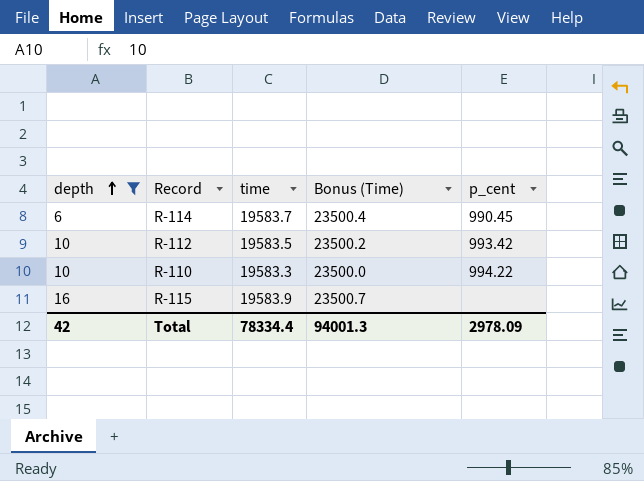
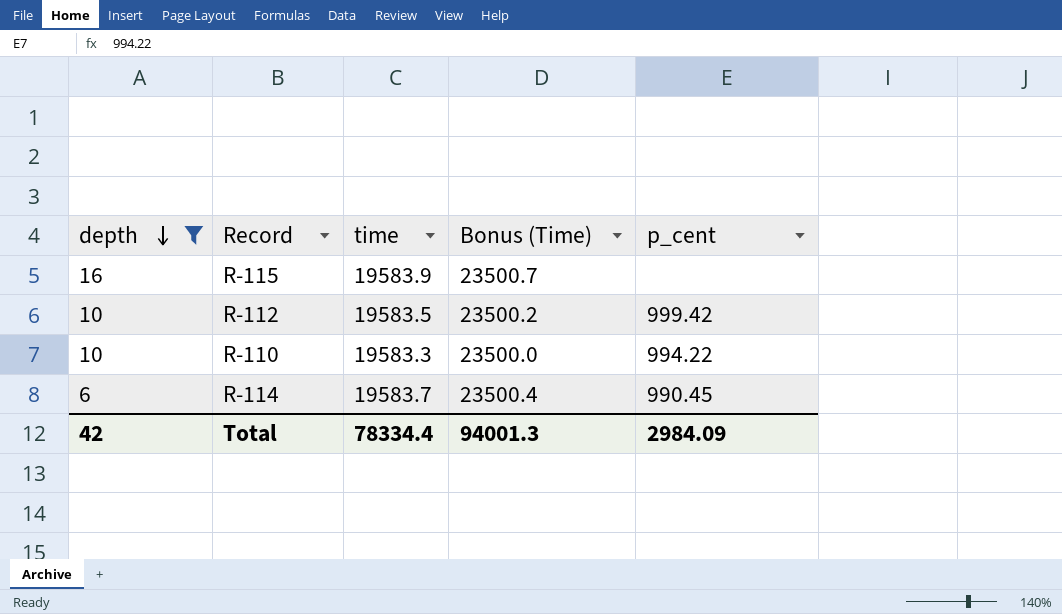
row order: depth ascending -> depth descending
R-112 | p_cent: 993.42 -> 999.42
Total | p_cent: 2978.09 -> 2984.09

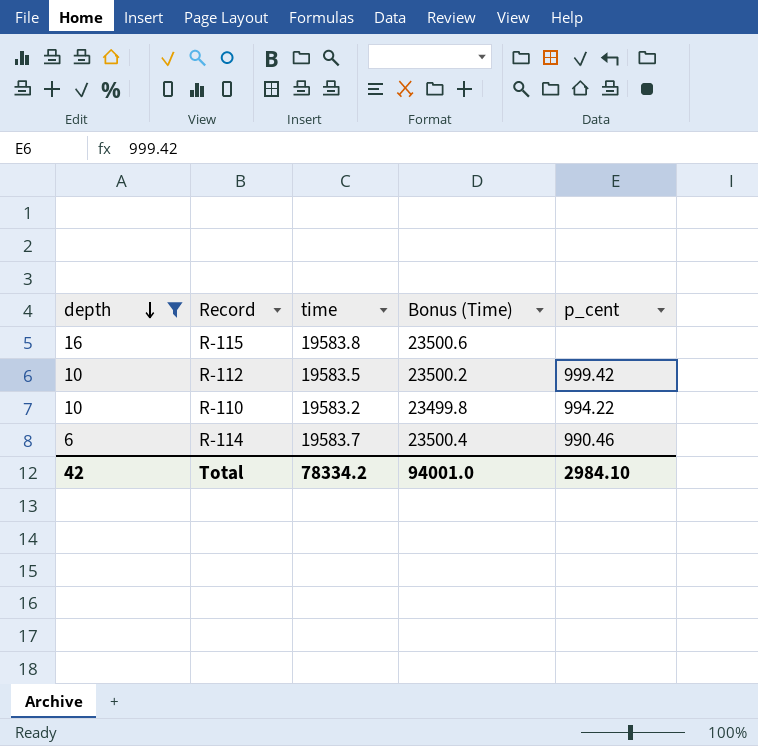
R-115 | time: 19583.9 -> 19583.8
R-115 | Bonus (Time): 23500.7 -> 23500.6
R-110 | time: 19583.3 -> 19583.2
R-110 | Bonus (Time): 23500.0 -> 23499.8
R-114 | p_cent: 990.45 -> 990.46
Total | time: 78334.4 -> 78334.2
Total | Bonus (Time): 94001.3 -> 94001.0
Total | p_cent: 2984.09 -> 2984.10

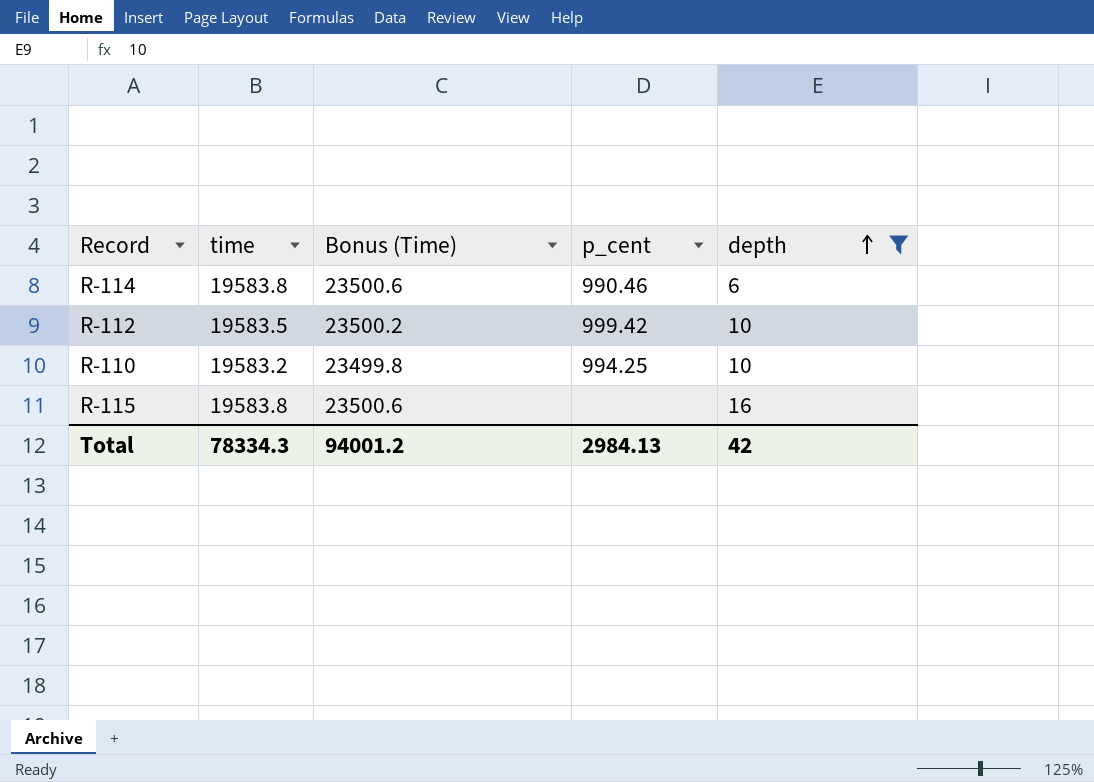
row order: depth descending -> depth ascending
column depth | position: 1 -> 5
R-114 | time: 19583.7 -> 19583.8
R-114 | Bonus (Time): 23500.4 -> 23500.6
R-110 | p_cent: 994.22 -> 994.25
Total | time: 78334.2 -> 78334.3
Total | Bonus (Time): 94001.0 -> 94001.2
Total | p_cent: 2984.10 -> 2984.13

